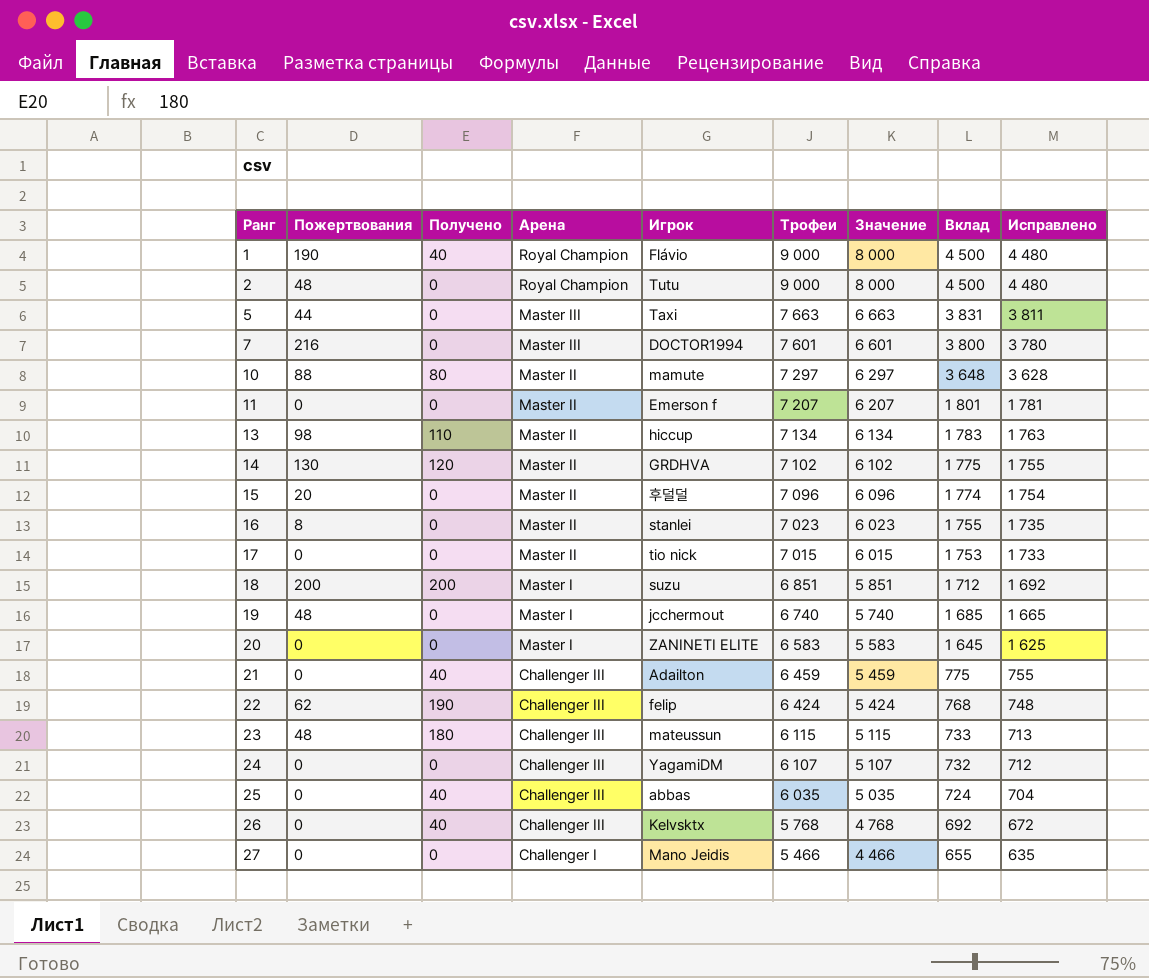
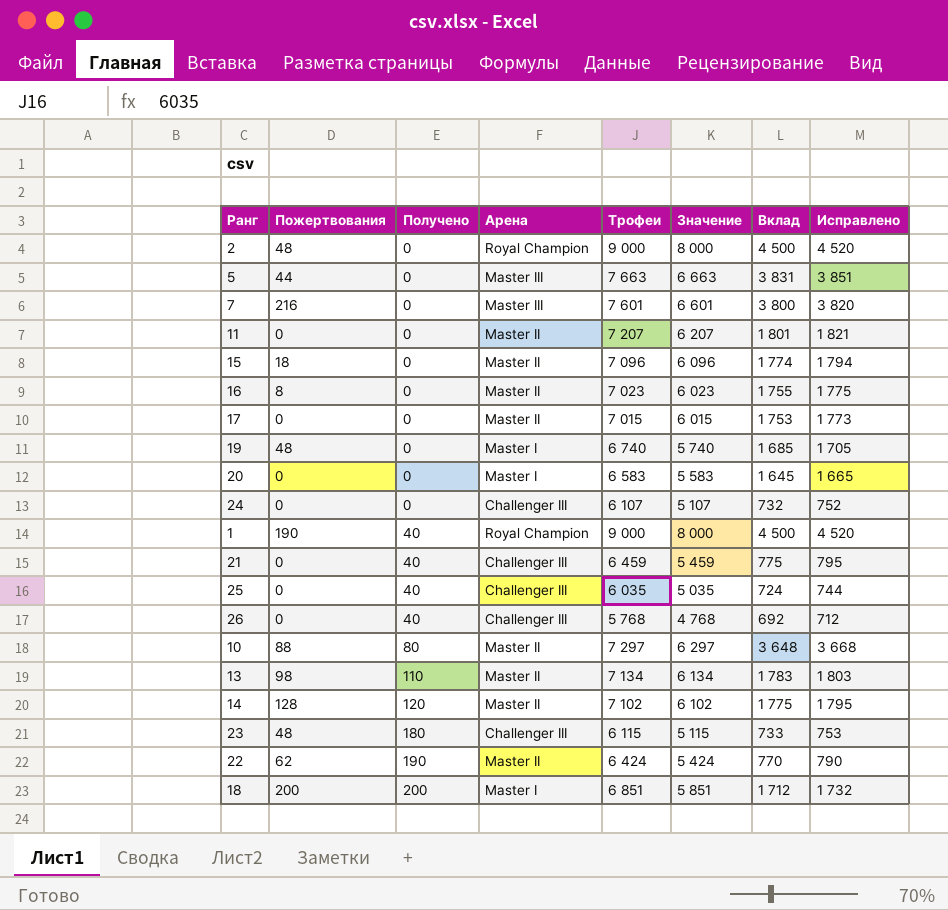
row order: Ранг ascending -> Получено ascending
column Игрок | position: 5 -> none
column Исправлено | formula: [Вклад] - 20 -> [Вклад] + 20
row 27: 0 | 0 | Challenger I | Mano Jeidis | 5 466 | 4 466 | 655 | 635 -> none
15 | Пожертвования: 20 -> 18
14 | Пожертвования: 130 -> 128
22 | Арена: Challenger III -> Master II
22 | Вклад: 768 -> 770

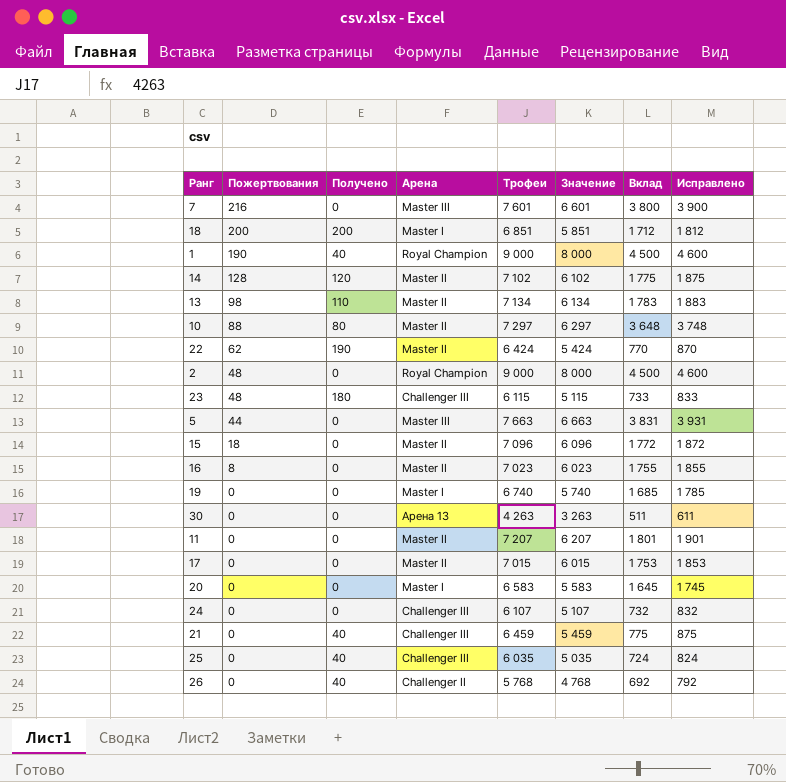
row order: Получено ascending -> Пожертвования descending
column Исправлено | formula: [Вклад] + 20 -> [Вклад] + 100
15 | Вклад: 1 774 -> 1 772
19 | Пожертвования: 48 -> 0
row 30: none -> 0 | 0 | Арена 13 | 4 263 | 3 263 | 511 | 611
26 | Арена: Challenger III -> Challenger II

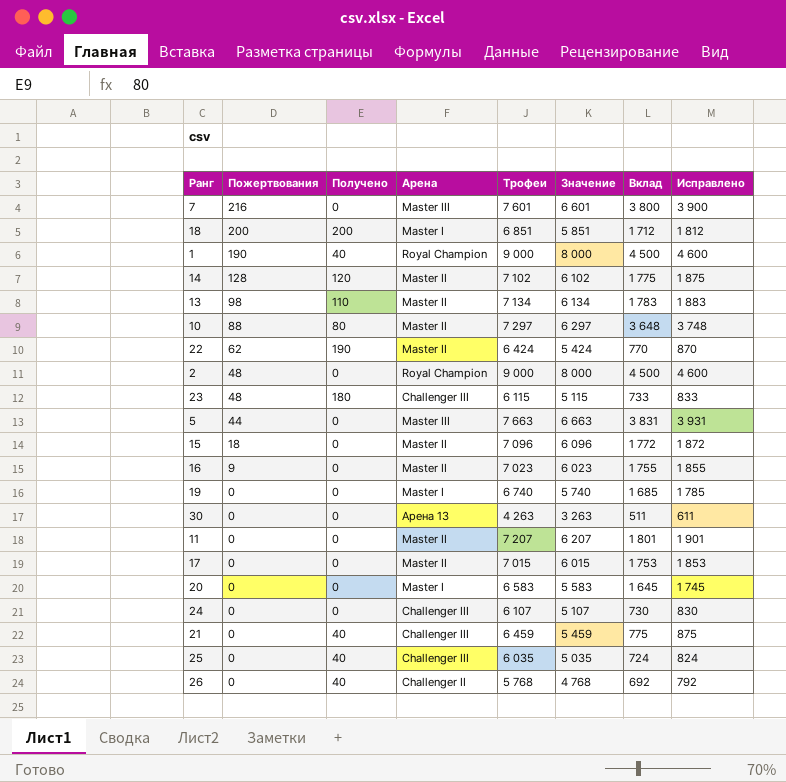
16 | Пожертвования: 8 -> 9
24 | Вклад: 732 -> 730
24 | Исправлено: 832 -> 830

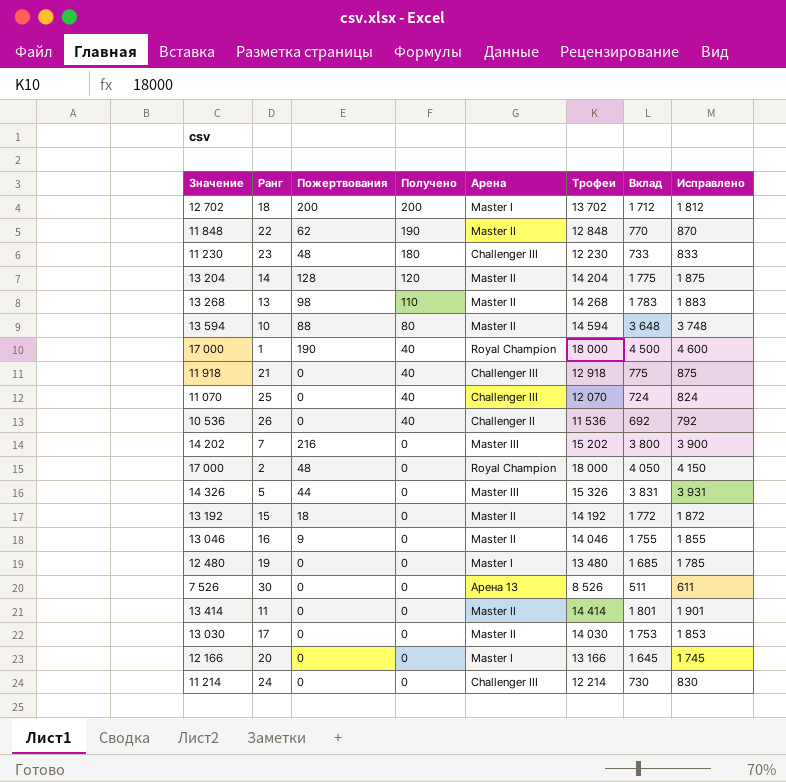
row order: Пожертвования descending -> Получено descending
column Значение | position: 6 -> 1
18 | Значение: 5 851 -> 12 702
18 | Трофеи: 6 851 -> 13 702
22 | Значение: 5 424 -> 11 848
22 | Трофеи: 6 424 -> 12 848
23 | Значение: 5 115 -> 11 230
23 | Трофеи: 6 115 -> 12 230
14 | Значение: 6 102 -> 13 204
14 | Трофеи: 7 102 -> 14 204
13 | Значение: 6 134 -> 13 268
13 | Трофеи: 7 134 -> 14 268
10 | Значение: 6 297 -> 13 594
10 | Трофеи: 7 297 -> 14 594
1 | Значение: 8 000 -> 17 000
1 | Трофеи: 9 000 -> 18 000
21 | Значение: 5 459 -> 11 918
21 | Трофеи: 6 459 -> 12 918
25 | Значение: 5 035 -> 11 070
25 | Трофеи: 6 035 -> 12 070
26 | Значение: 4 768 -> 10 536
26 | Трофеи: 5 768 -> 11 536
7 | Значение: 6 601 -> 14 202
7 | Трофеи: 7 601 -> 15 202
2 | Значение: 8 000 -> 17 000
2 | Трофеи: 9 000 -> 18 000
2 | Вклад: 4 500 -> 4 050
2 | Исправлено: 4 600 -> 4 150
5 | Значение: 6 663 -> 14 326
5 | Трофеи: 7 663 -> 15 326
15 | Значение: 6 096 -> 13 192
15 | Трофеи: 7 096 -> 14 192
16 | Значение: 6 023 -> 13 046
16 | Трофеи: 7 023 -> 14 046
19 | Значение: 5 740 -> 12 480
19 | Трофеи: 6 740 -> 13 480
30 | Значение: 3 263 -> 7 526
30 | Трофеи: 4 263 -> 8 526
11 | Значение: 6 207 -> 13 414
11 | Трофеи: 7 207 -> 14 414
17 | Значение: 6 015 -> 13 030
17 | Трофеи: 7 015 -> 14 030
20 | Значение: 5 583 -> 12 166
20 | Трофеи: 6 583 -> 13 166
24 | Значение: 5 107 -> 11 214
24 | Трофеи: 6 107 -> 12 214

